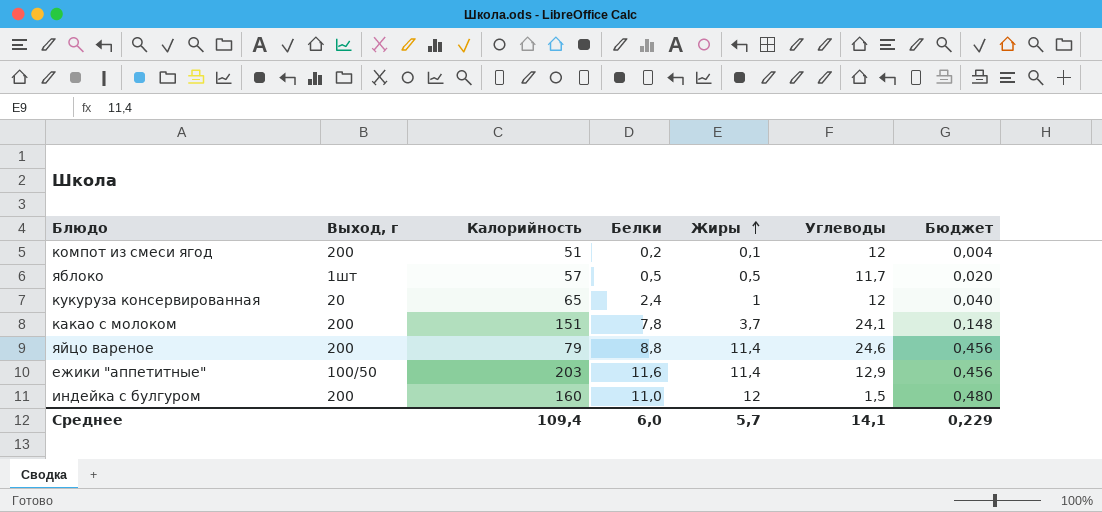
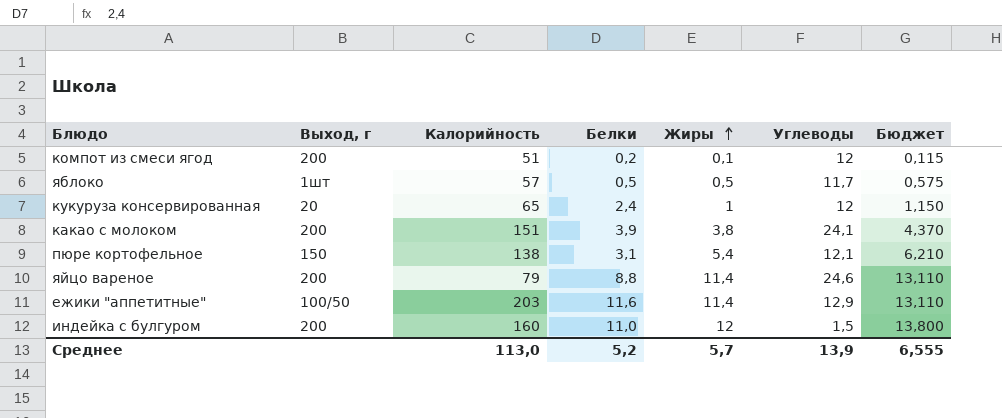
column Бюджет | formula: [Жиры] * 0,04 -> [Жиры] * 1,15
какао с молоком | Белки: 7,8 -> 3,9
какао с молоком | Жиры: 3,7 -> 3,8
row пюре кортофельное: none -> 150 | 138 | 3,1 | 5,4 | 12,1 | 6,210
Среднее | Калорийность: 109,4 -> 113,0
Среднее | Белки: 6,0 -> 5,2
Среднее | Углеводы: 14,1 -> 13,9
Среднее | Бюджет: 0,229 -> 6,555

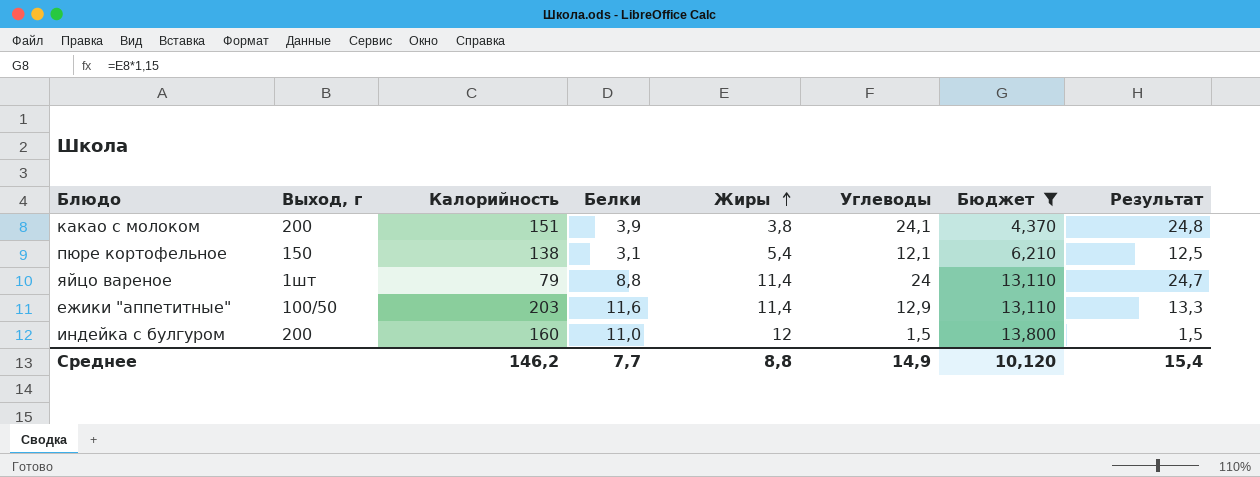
filter: none -> Бюджет >= 4,370
column Результат | formula: none -> [Углеводы] * 1,03
яйцо вареное | Выход, г: 200 -> 1шт
яйцо вареное | Углеводы: 24,6 -> 24
Среднее | Калорийность: 113,0 -> 146,2
Среднее | Белки: 5,2 -> 7,7
Среднее | Жиры: 5,7 -> 8,8
Среднее | Углеводы: 13,9 -> 14,9
Среднее | Бюджет: 6,555 -> 10,120

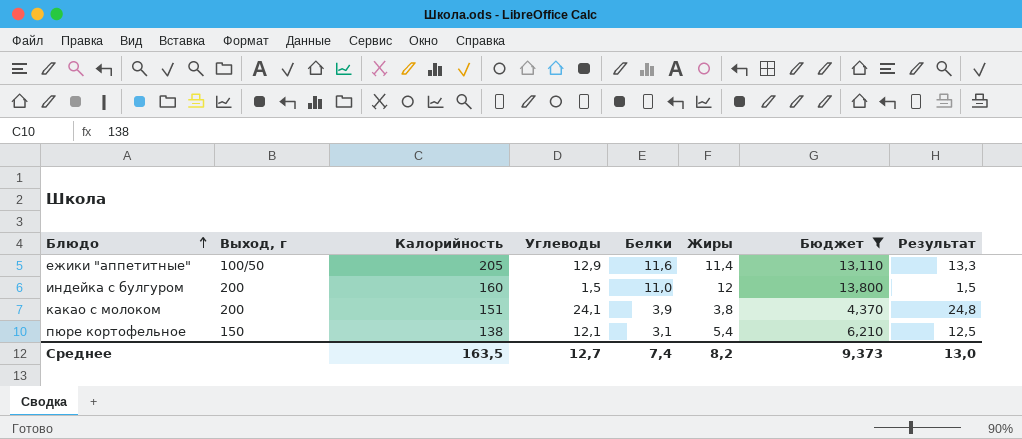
row order: Жиры ascending -> Блюдо ascending
column Углеводы | position: 6 -> 4
row яйцо вареное: 1шт | 79 | 8,8 | 11,4 | 24 | 13,110 | 24,7 -> none
ежики "аппетитные" | Калорийность: 203 -> 205
Среднее | Калорийность: 146,2 -> 163,5
Среднее | Углеводы: 14,9 -> 12,7
Среднее | Белки: 7,7 -> 7,4
Среднее | Жиры: 8,8 -> 8,2
Среднее | Бюджет: 10,120 -> 9,373
Среднее | Результат: 15,4 -> 13,0

